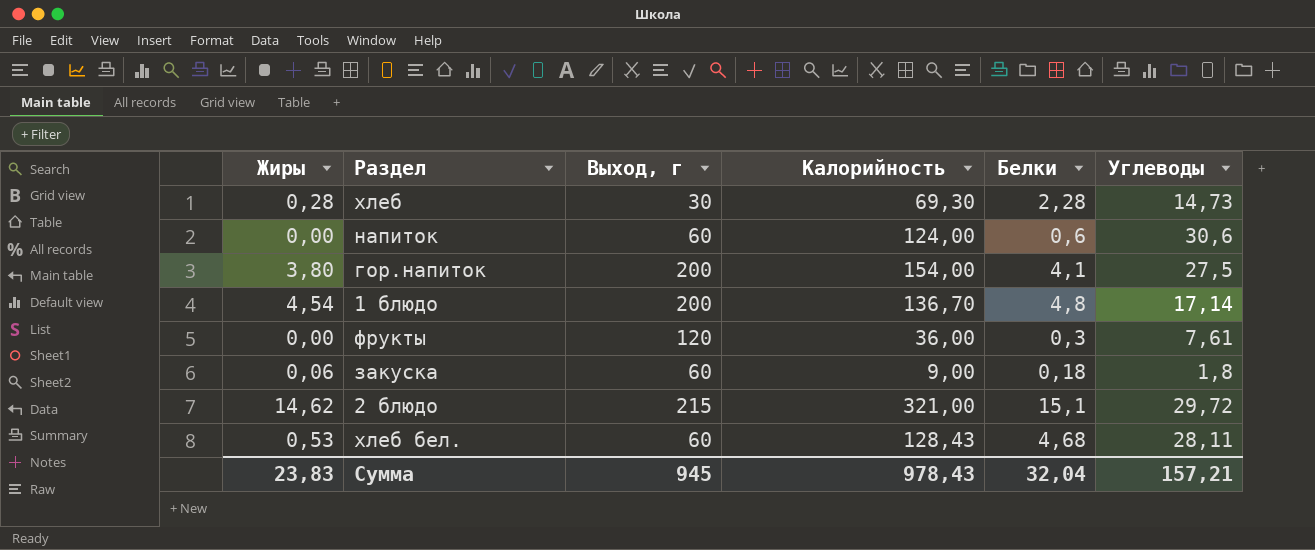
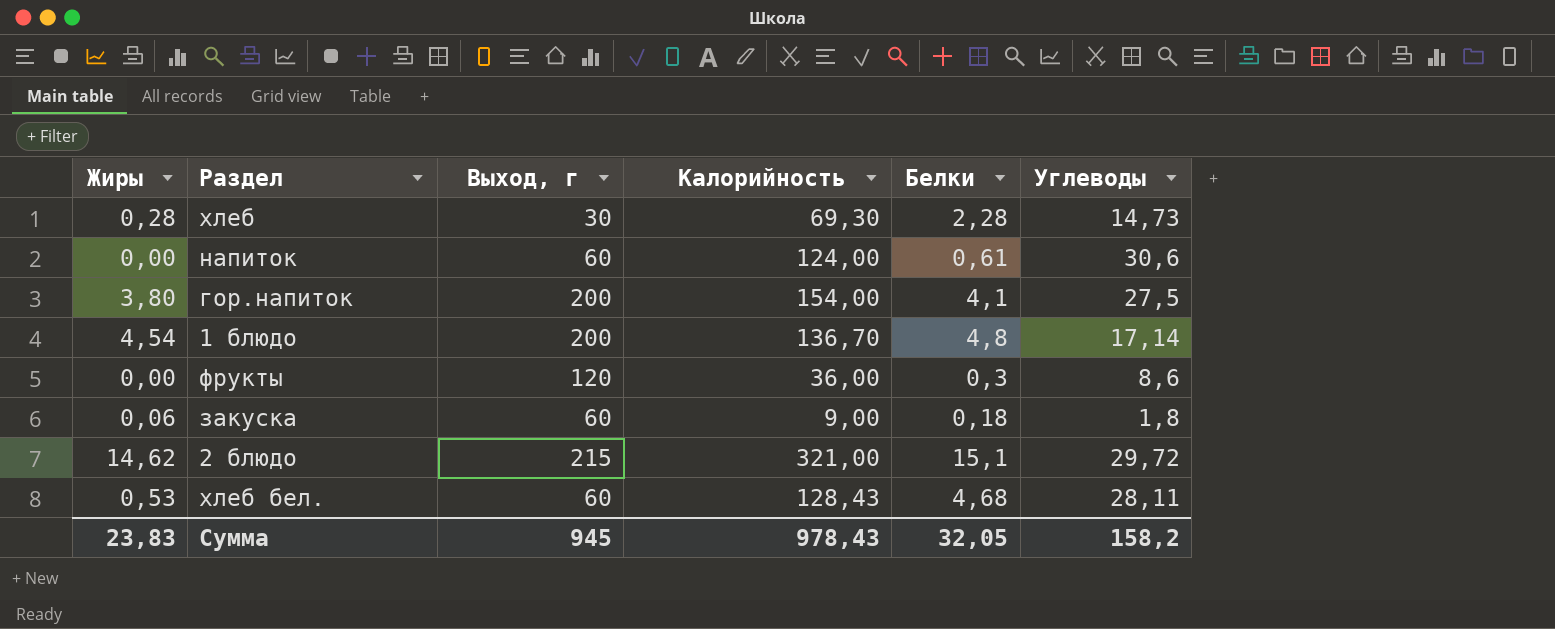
напиток | Белки: 0,6 -> 0,61
фрукты | Углеводы: 7,61 -> 8,6
Сумма | Белки: 32,04 -> 32,05
Сумма | Углеводы: 157,21 -> 158,2

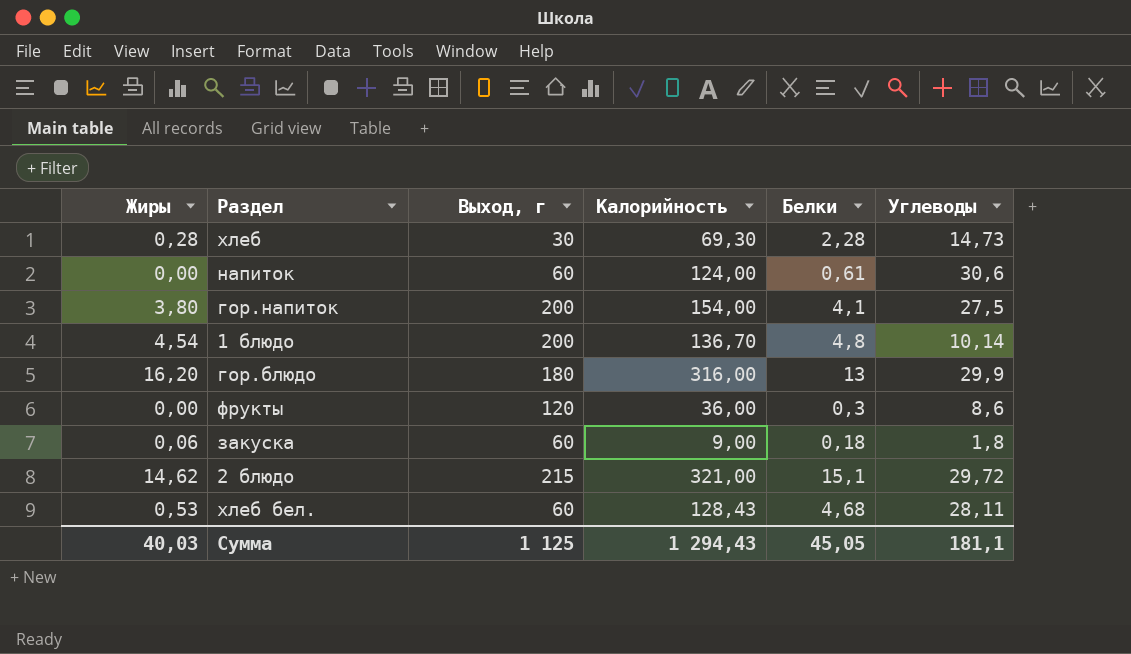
1 блюдо | Углеводы: 17,14 -> 10,14
row гор.блюдо: none -> 16,20 | 180 | 316,00 | 13 | 29,9
Сумма | Жиры: 23,83 -> 40,03
Сумма | Выход, г: 945 -> 1 125
Сумма | Калорийность: 978,43 -> 1 294,43
Сумма | Белки: 32,05 -> 45,05
Сумма | Углеводы: 158,2 -> 181,1

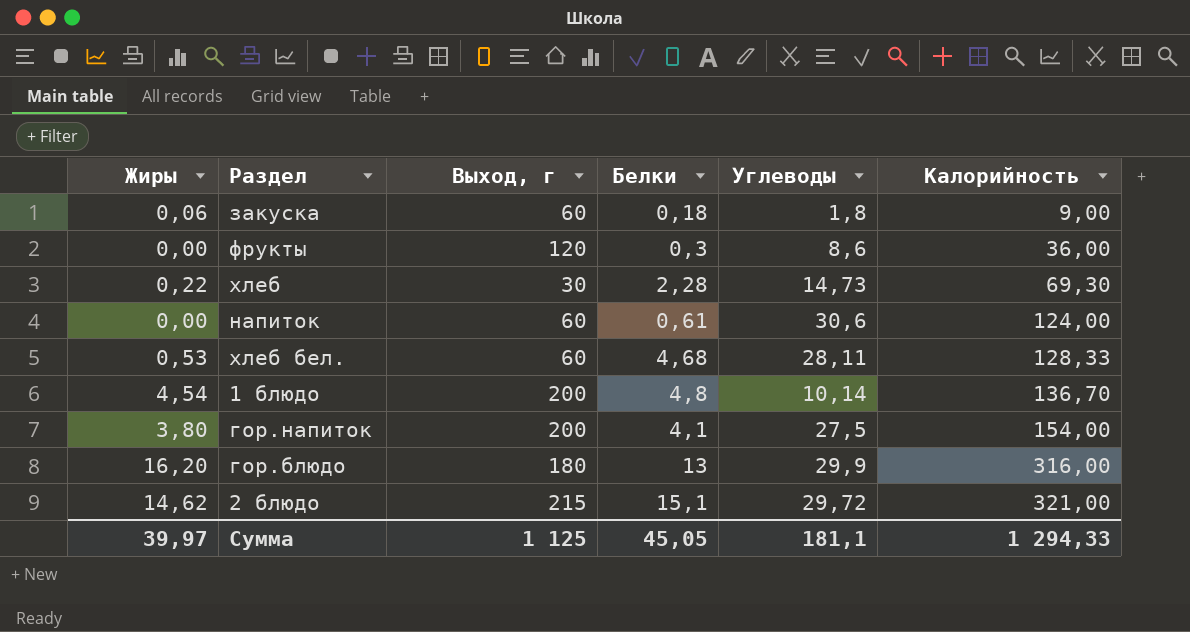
row order: none -> Калорийность ascending
column Калорийность | position: 4 -> 6
хлеб | Жиры: 0,28 -> 0,22
хлеб бел. | Калорийность: 128,43 -> 128,33
Сумма | Жиры: 40,03 -> 39,97
Сумма | Калорийность: 1 294,43 -> 1 294,33

